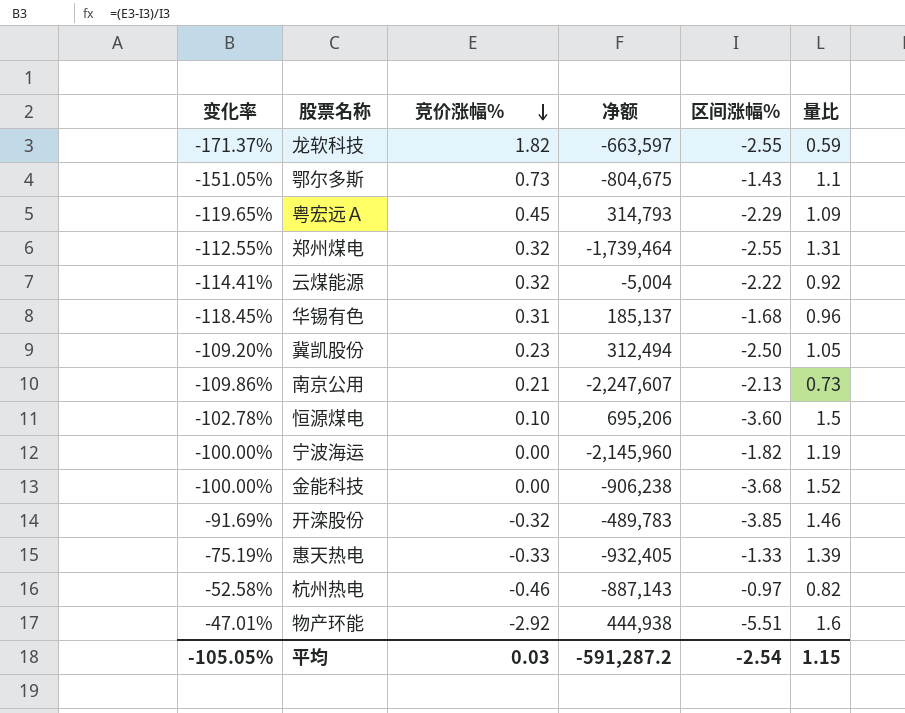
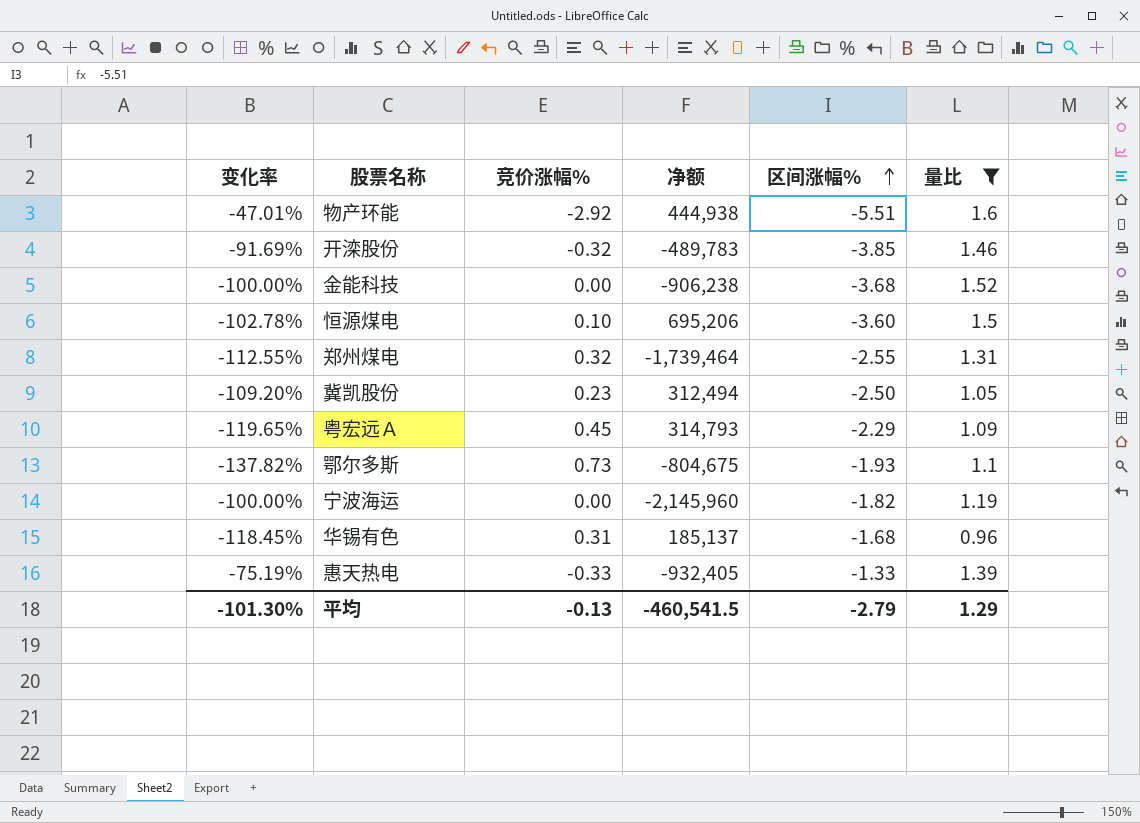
filter: none -> 量比 >= 0.96
row order: 竞价涨幅% descending -> 区间涨幅% ascending
鄂尔多斯 | 变化率: -151.05% -> -137.82%
鄂尔多斯 | 区间涨幅%: -1.43 -> -1.93
平均 | 变化率: -105.05% -> -101.30%
平均 | 竞价涨幅%: 0.03 -> -0.13
平均 | 净额: -591,287.2 -> -460,541.5
平均 | 区间涨幅%: -2.54 -> -2.79
平均 | 量比: 1.15 -> 1.29

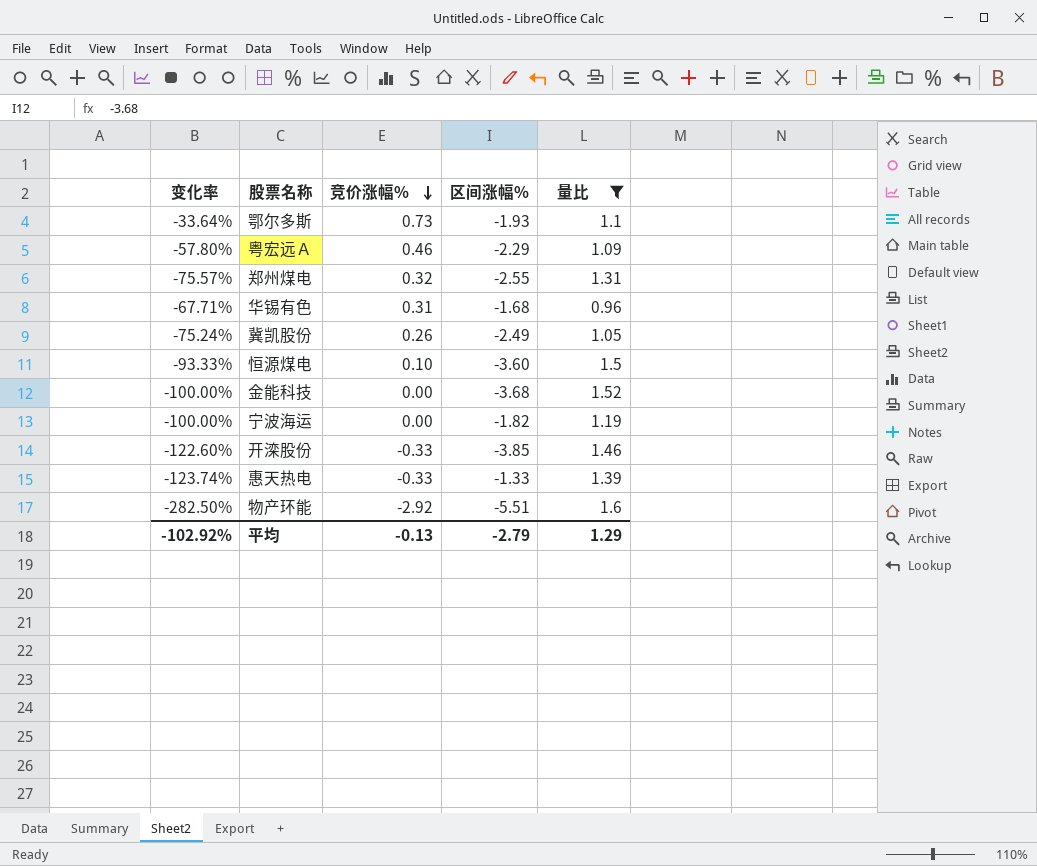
row order: 区间涨幅% ascending -> 竞价涨幅% descending
column 净额 | position: 4 -> none
column 变化率 | formula: ([竞价涨幅%] - [区间涨幅%]) / [区间涨幅%] -> ([竞价涨幅%] - [量比]) / [量比]
粤宏远Ａ | 竞价涨幅%: 0.45 -> 0.46
冀凯股份 | 竞价涨幅%: 0.23 -> 0.26
冀凯股份 | 区间涨幅%: -2.50 -> -2.49
开滦股份 | 竞价涨幅%: -0.32 -> -0.33
平均 | 变化率: -101.30% -> -102.92%

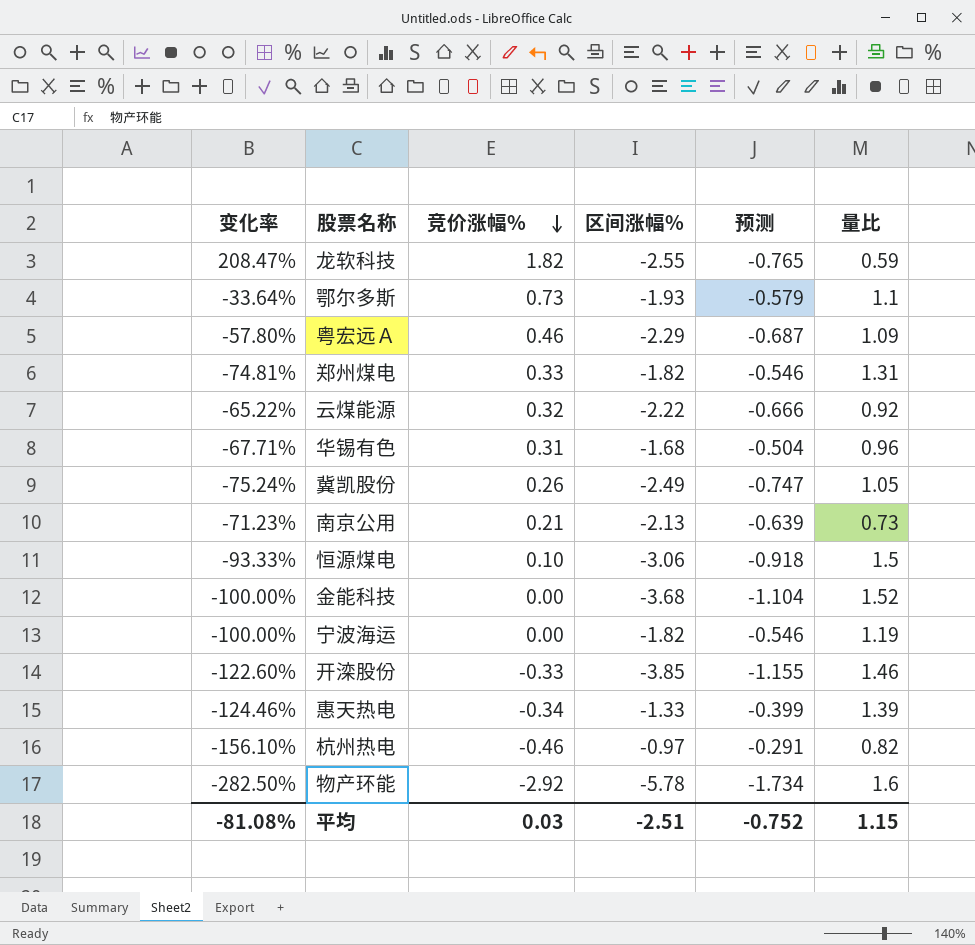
filter: 量比 >= 0.96 -> none
column 预测 | formula: none -> [区间涨幅%] * 0.3
郑州煤电 | 变化率: -75.57% -> -74.81%
郑州煤电 | 竞价涨幅%: 0.32 -> 0.33
郑州煤电 | 区间涨幅%: -2.55 -> -1.82
恒源煤电 | 区间涨幅%: -3.60 -> -3.06
惠天热电 | 变化率: -123.74% -> -124.46%
惠天热电 | 竞价涨幅%: -0.33 -> -0.34
物产环能 | 区间涨幅%: -5.51 -> -5.78
平均 | 变化率: -102.92% -> -81.08%
平均 | 竞价涨幅%: -0.13 -> 0.03
平均 | 区间涨幅%: -2.79 -> -2.51
平均 | 量比: 1.29 -> 1.15

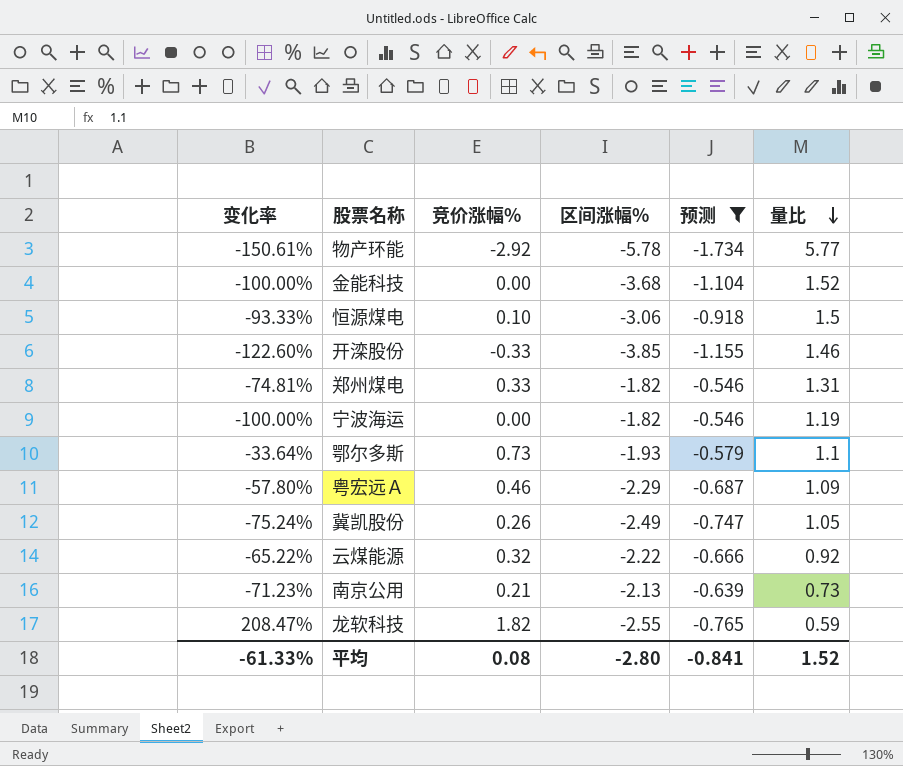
filter: none -> 预测 <= -0.546
row order: 竞价涨幅% descending -> 量比 descending
物产环能 | 变化率: -282.50% -> -150.61%
物产环能 | 量比: 1.6 -> 5.77
平均 | 变化率: -81.08% -> -61.33%
平均 | 竞价涨幅%: 0.03 -> 0.08
平均 | 区间涨幅%: -2.51 -> -2.80
平均 | 预测: -0.752 -> -0.841
平均 | 量比: 1.15 -> 1.52

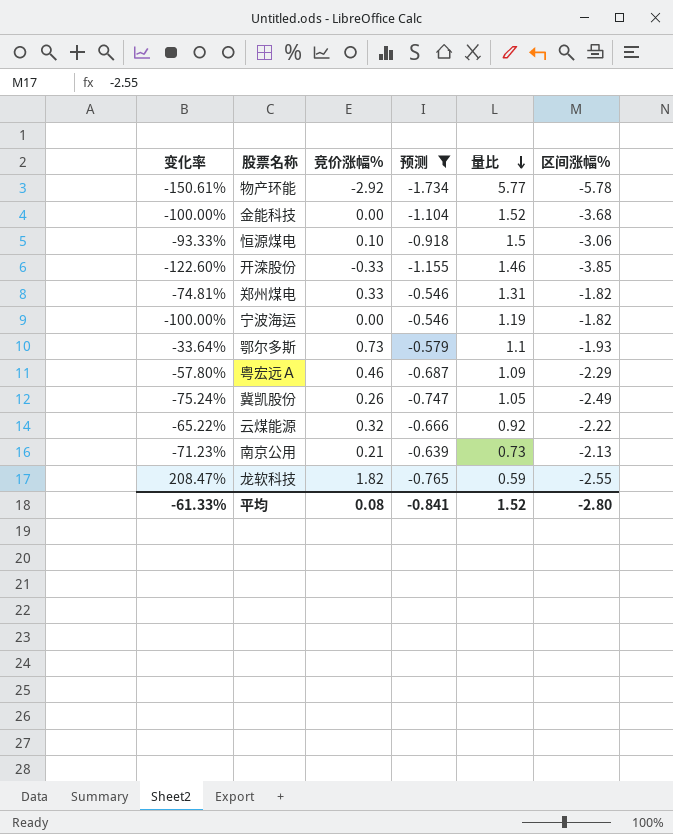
column 区间涨幅% | position: 4 -> 6

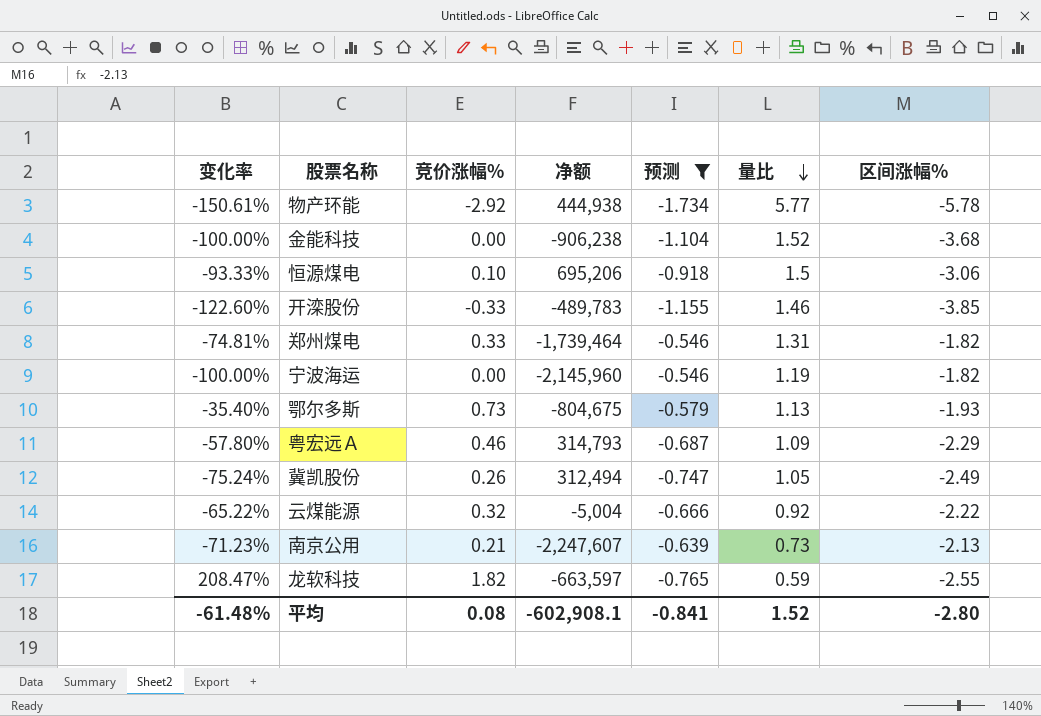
column 净额 | position: none -> 4
鄂尔多斯 | 变化率: -33.64% -> -35.40%
鄂尔多斯 | 量比: 1.1 -> 1.13
平均 | 变化率: -61.33% -> -61.48%

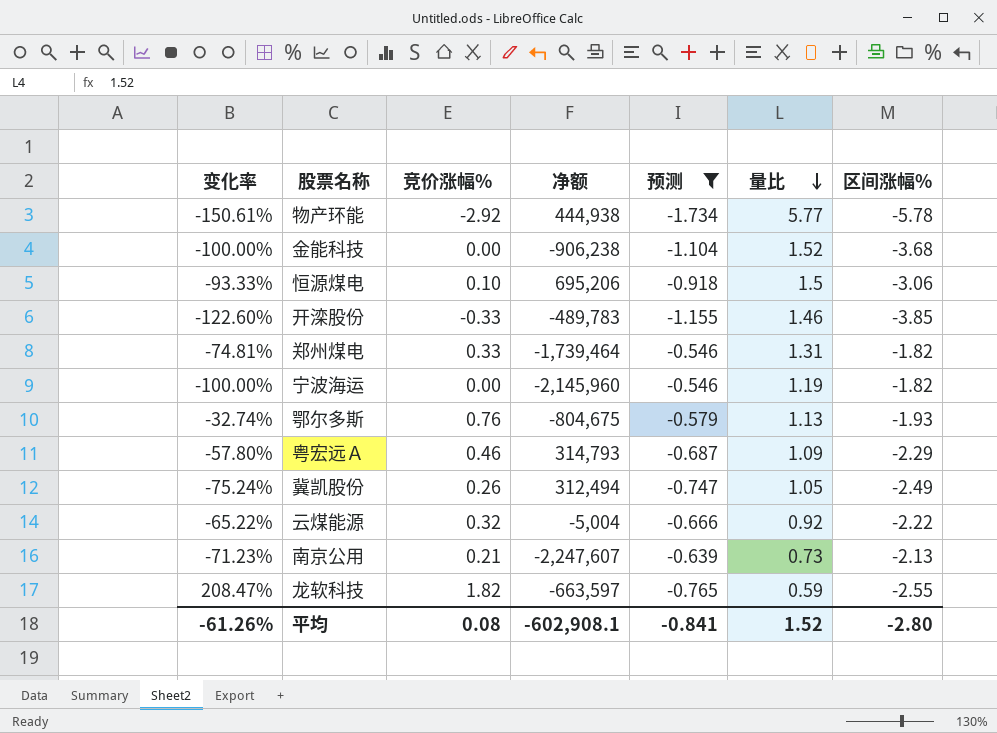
鄂尔多斯 | 变化率: -35.40% -> -32.74%
鄂尔多斯 | 竞价涨幅%: 0.73 -> 0.76
平均 | 变化率: -61.48% -> -61.26%

